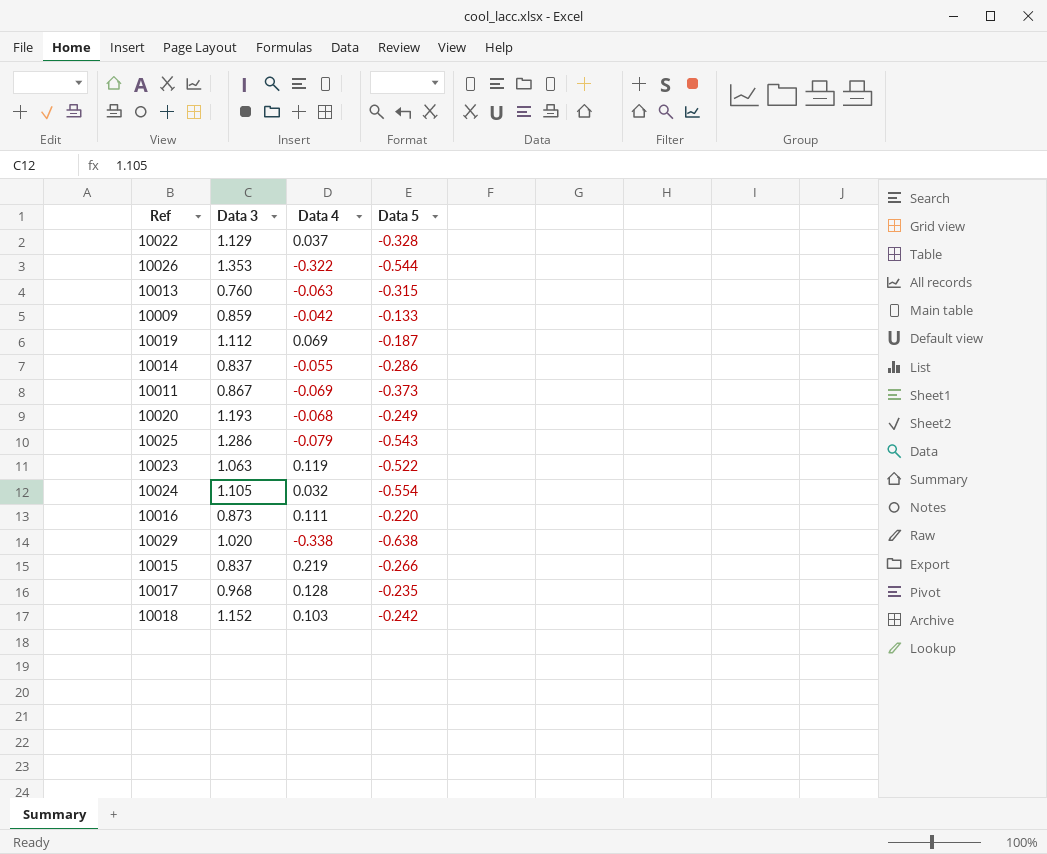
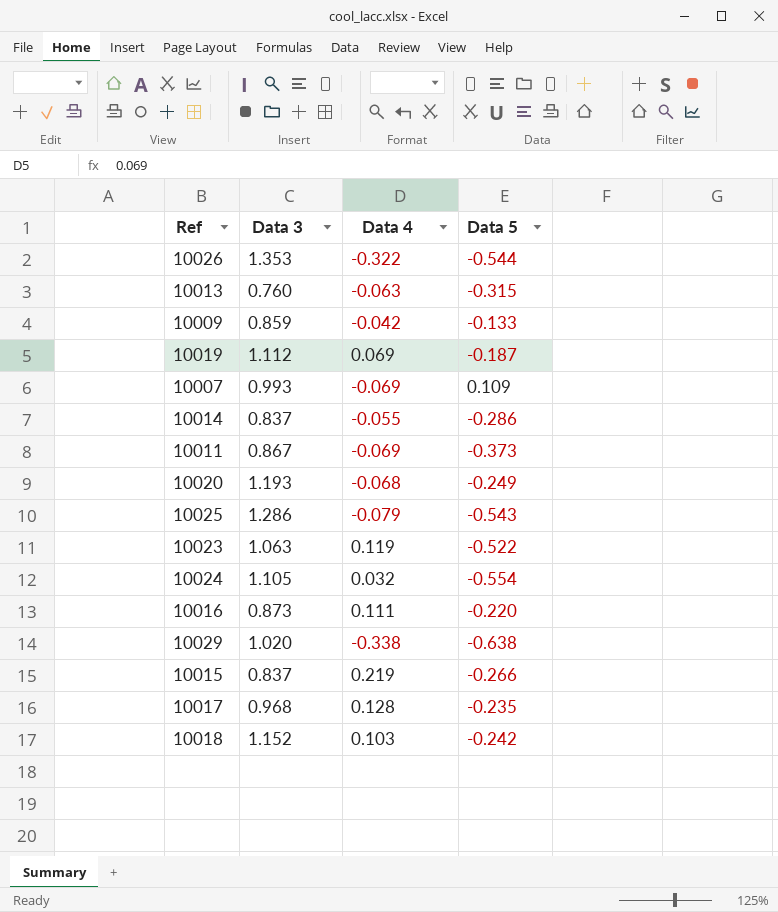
row 10022: 1.129 | 0.037 | -0.328 -> none
row 10007: none -> 0.993 | -0.069 | 0.109

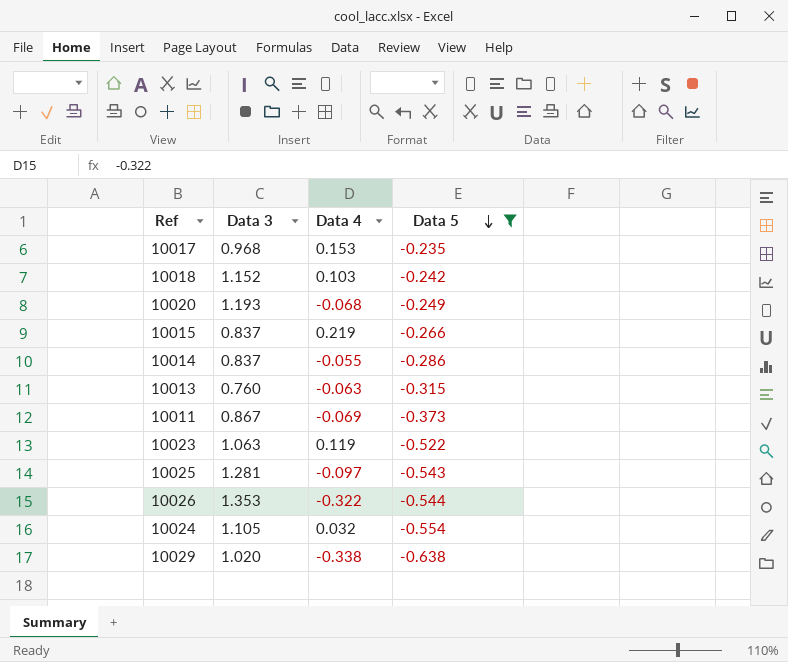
filter: none -> Data 5 <= -0.235
row order: none -> Data 5 descending
10017 | Data 4: 0.128 -> 0.153
10025 | Data 3: 1.286 -> 1.281
10025 | Data 4: -0.079 -> -0.097

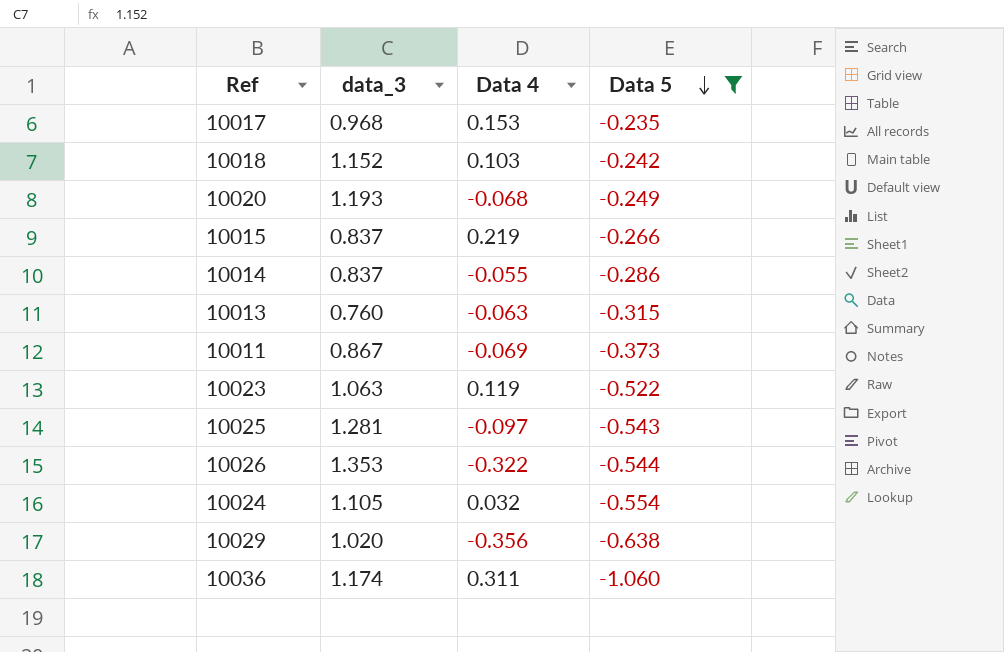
column name: Data 3 -> data_3
10029 | Data 4: -0.338 -> -0.356
row 10036: none -> 1.174 | 0.311 | -1.060

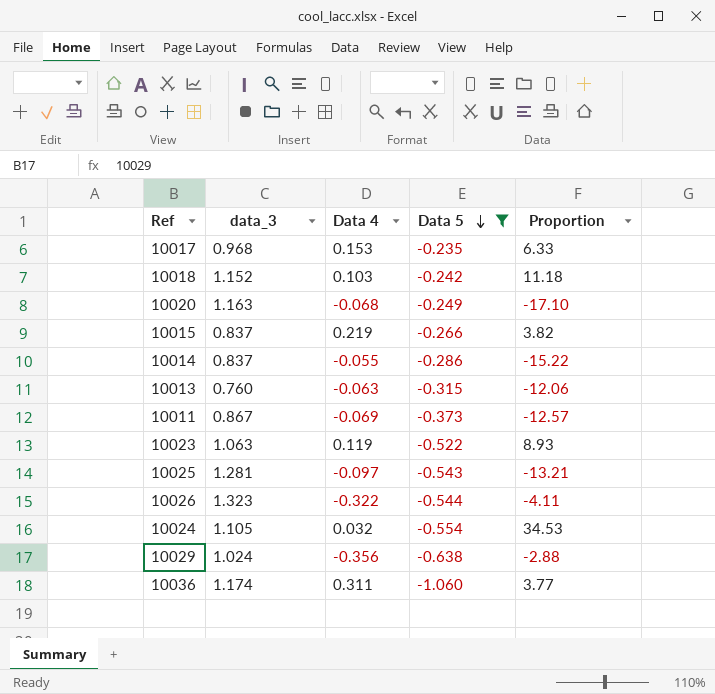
column Proportion | formula: none -> [data_3] / [Data 4]
10020 | data_3: 1.193 -> 1.163
10026 | data_3: 1.353 -> 1.323
10029 | data_3: 1.020 -> 1.024

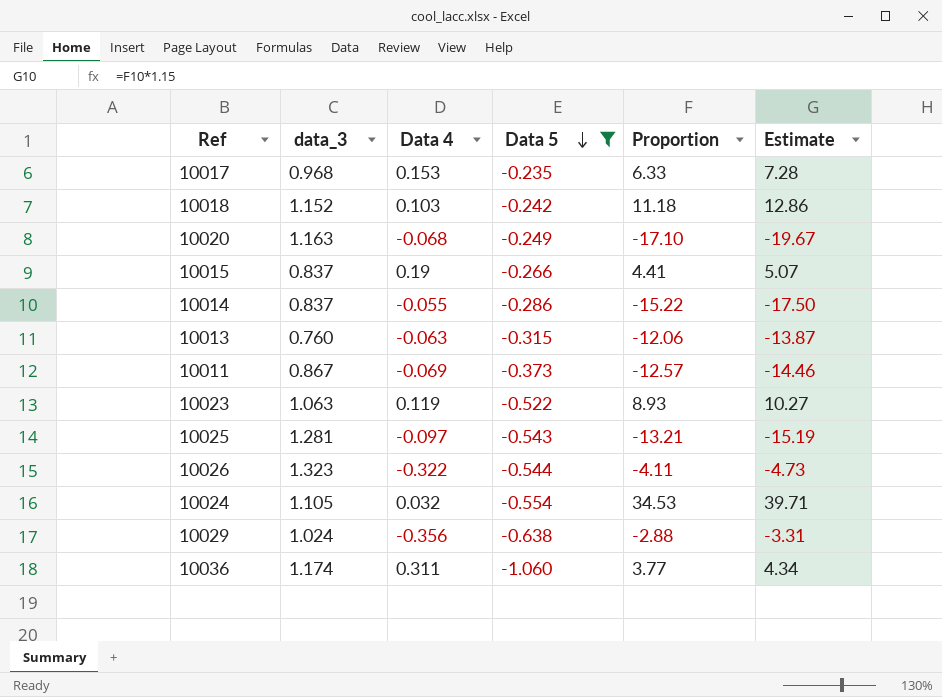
column Estimate | formula: none -> [Proportion] * 1.15
10015 | Data 4: 0.219 -> 0.19
10015 | Proportion: 3.82 -> 4.41

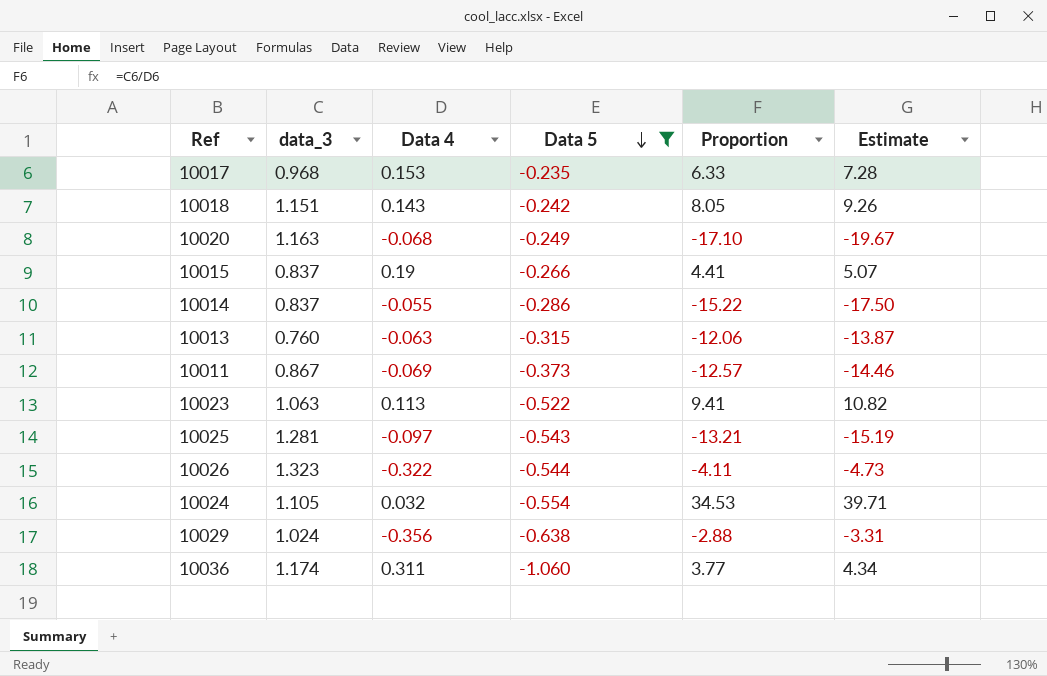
10018 | data_3: 1.152 -> 1.151
10018 | Data 4: 0.103 -> 0.143
10018 | Proportion: 11.18 -> 8.05
10018 | Estimate: 12.86 -> 9.26
10023 | Data 4: 0.119 -> 0.113
10023 | Proportion: 8.93 -> 9.41
10023 | Estimate: 10.27 -> 10.82

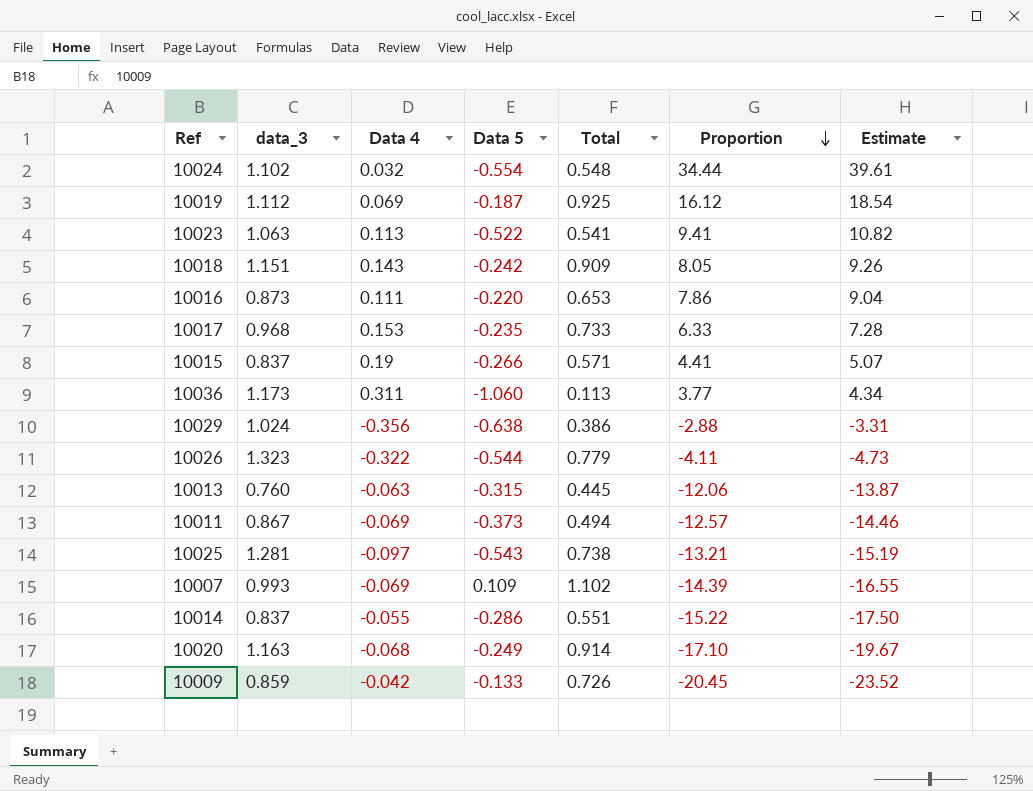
filter: Data 5 <= -0.235 -> none
row order: Data 5 descending -> Proportion descending
column Total | formula: none -> [data_3] + [Data 5]
10024 | data_3: 1.105 -> 1.102
10024 | Proportion: 34.53 -> 34.44
10024 | Estimate: 39.71 -> 39.61
10036 | data_3: 1.174 -> 1.173

